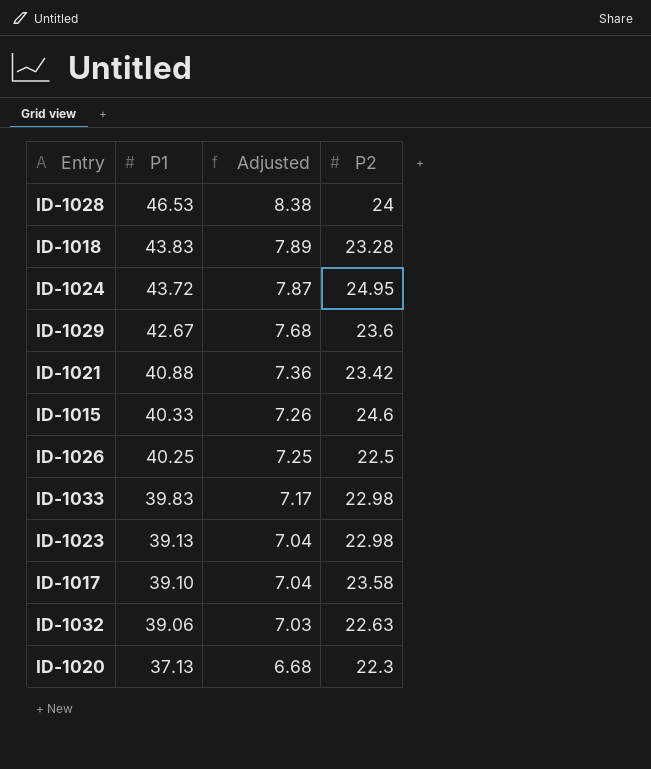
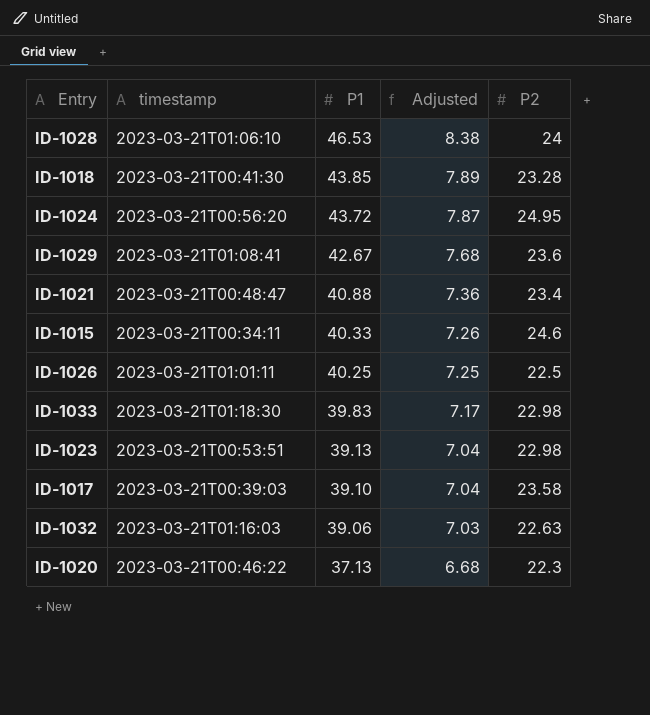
column timestamp | position: none -> 2
ID-1018 | P1: 43.83 -> 43.85
ID-1021 | P2: 23.42 -> 23.4

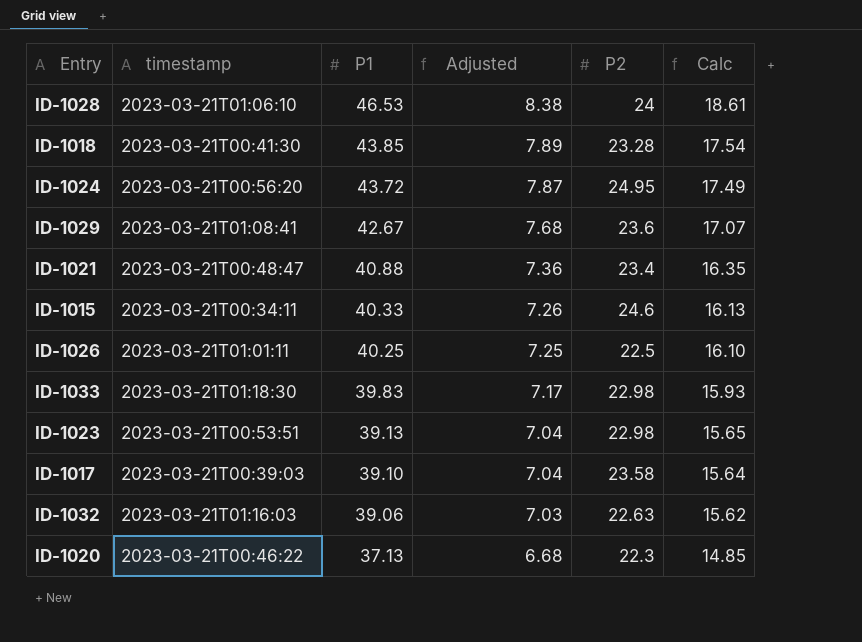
column Calc | formula: none -> [P1] * 0.4

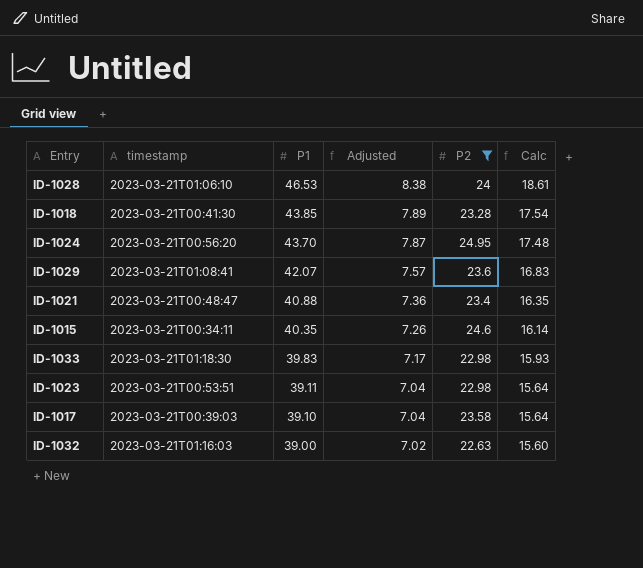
filter: none -> P2 >= 22.63
ID-1024 | P1: 43.72 -> 43.70
ID-1024 | Calc: 17.49 -> 17.48
ID-1029 | P1: 42.67 -> 42.07
ID-1029 | Adjusted: 7.68 -> 7.57
ID-1029 | Calc: 17.07 -> 16.83
ID-1015 | P1: 40.33 -> 40.35
ID-1015 | Calc: 16.13 -> 16.14
ID-1023 | P1: 39.13 -> 39.11
ID-1023 | Calc: 15.65 -> 15.64
ID-1032 | P1: 39.06 -> 39.00
ID-1032 | Adjusted: 7.03 -> 7.02
ID-1032 | Calc: 15.62 -> 15.60

